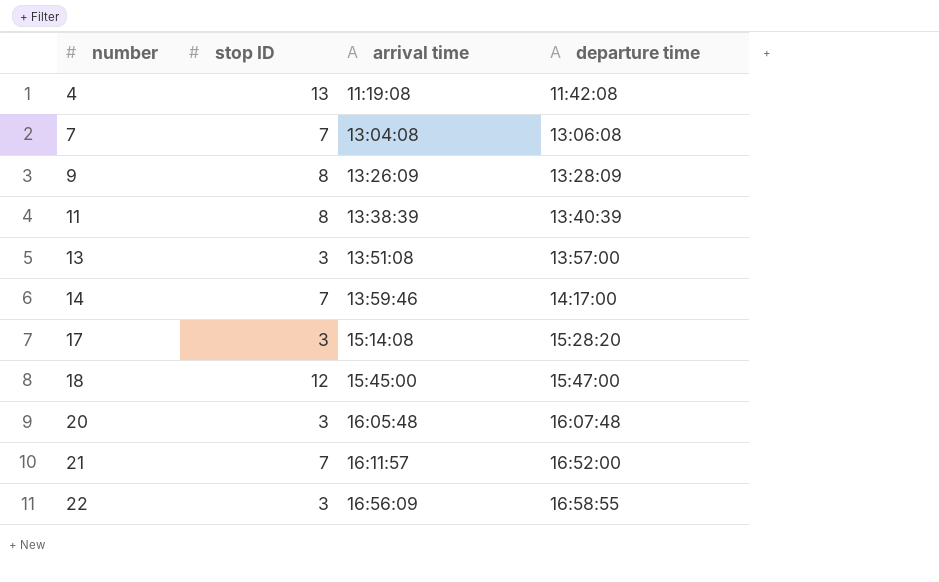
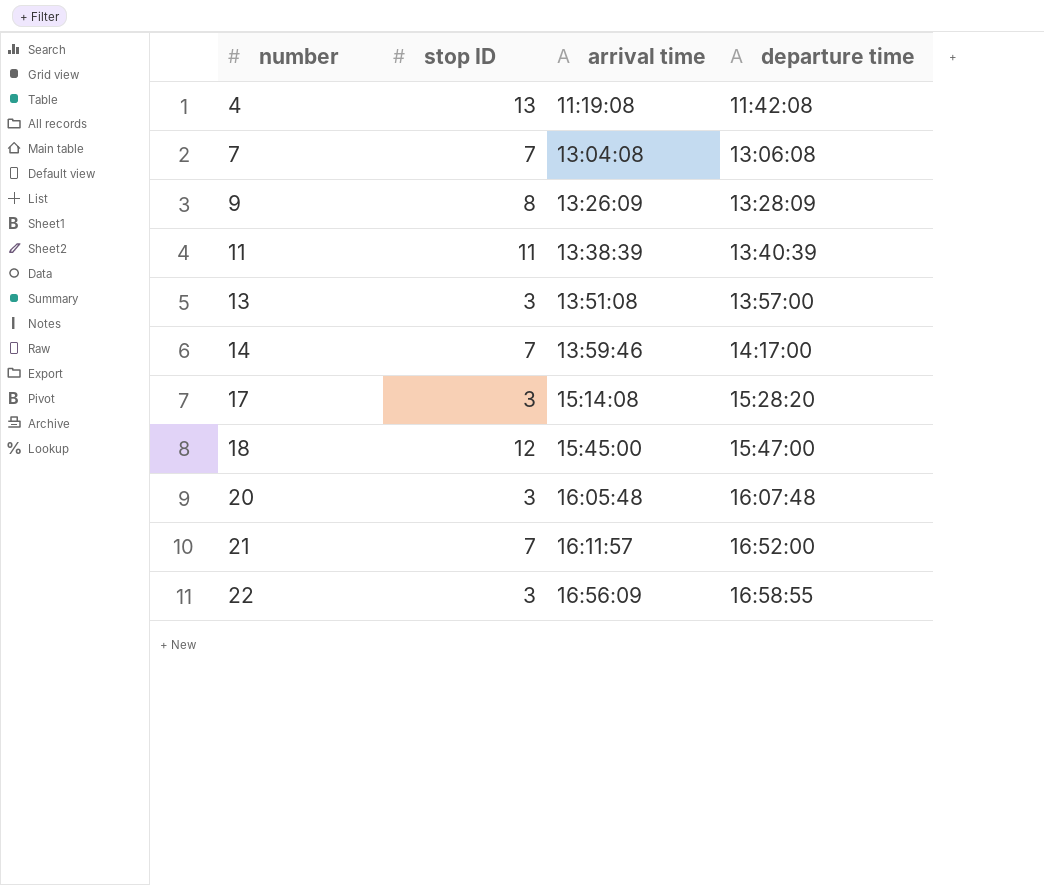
11 | stop ID: 8 -> 11

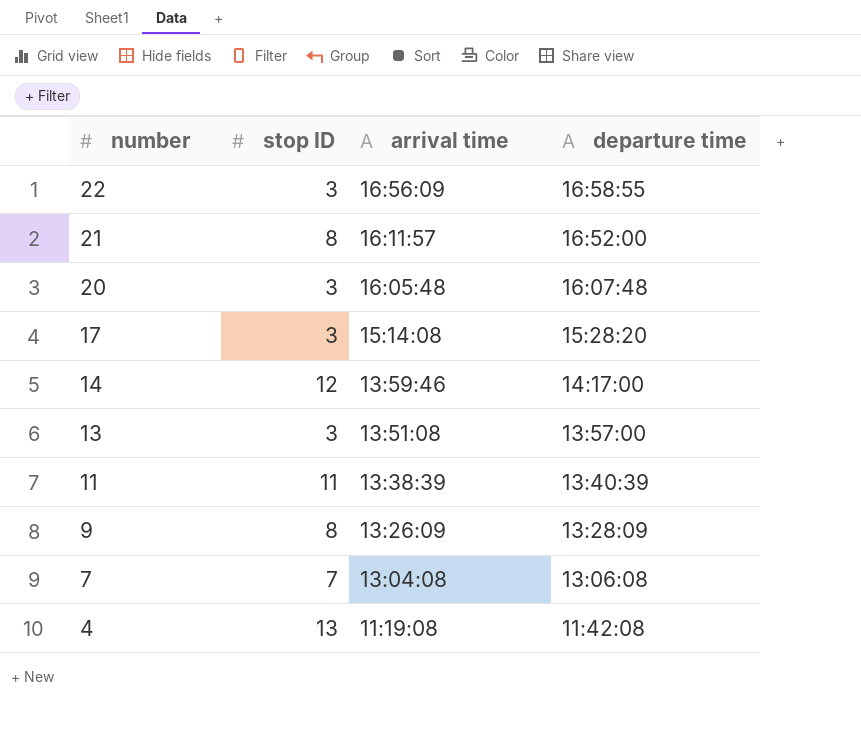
row order: number ascending -> number descending
row 18: 12 | 15:45:00 | 15:47:00 -> none
21 | stop ID: 7 -> 8
14 | stop ID: 7 -> 12

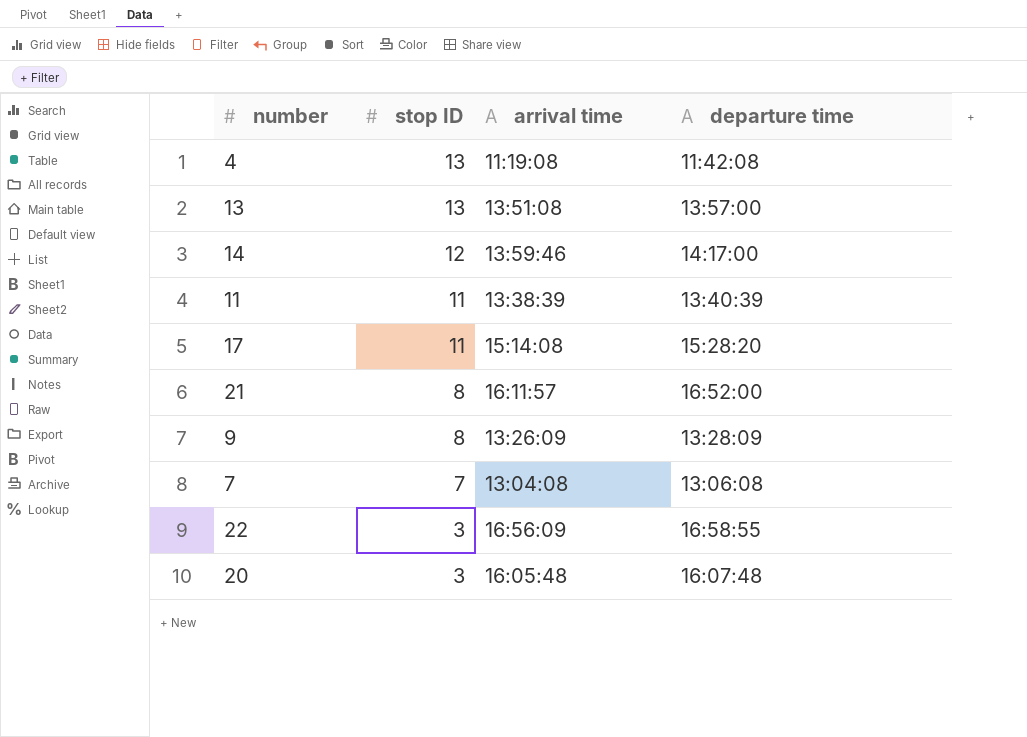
row order: number descending -> stop ID descending
13 | stop ID: 3 -> 13
17 | stop ID: 3 -> 11

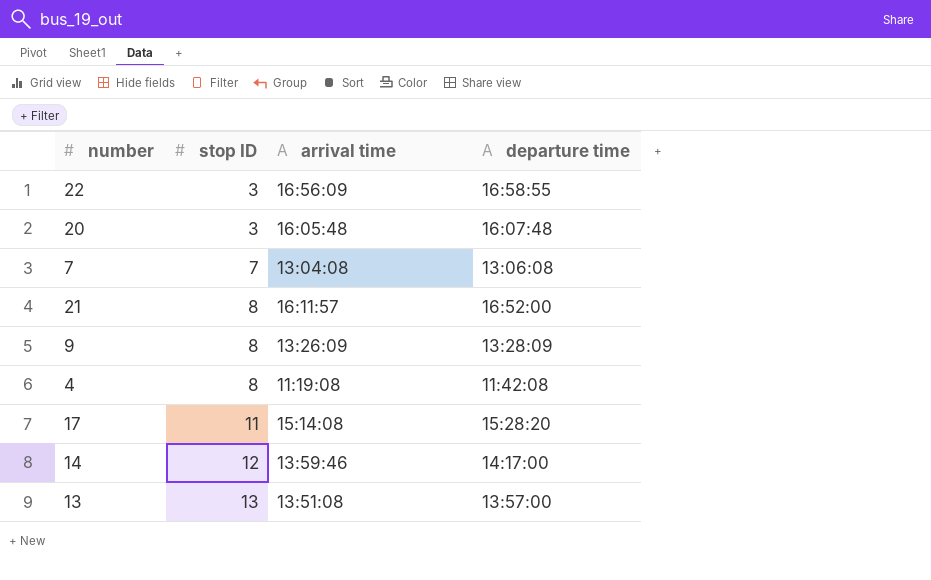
row order: stop ID descending -> stop ID ascending
row 11: 11 | 13:38:39 | 13:40:39 -> none
4 | stop ID: 13 -> 8

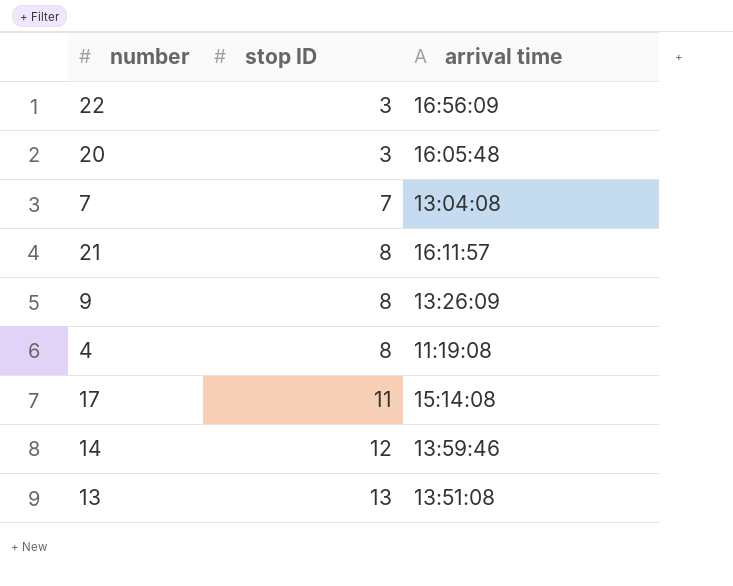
column departure time | position: 4 -> none

